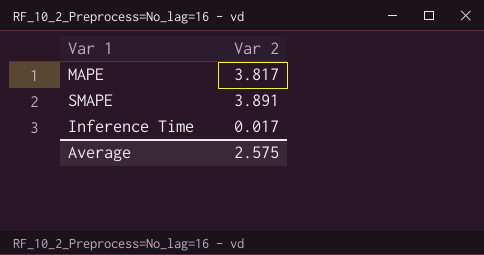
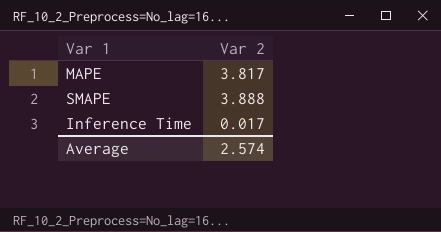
SMAPE | Var 2: 3.891 -> 3.888
Average | Var 2: 2.575 -> 2.574

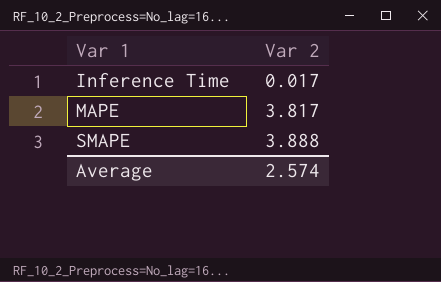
row order: none -> Var 1 ascending

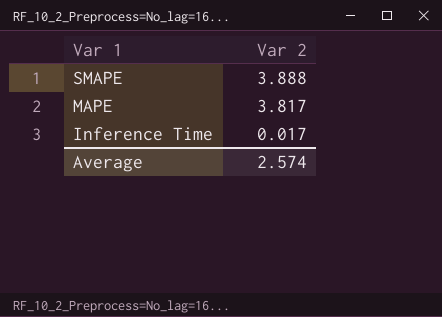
row order: Var 1 ascending -> Var 1 descending

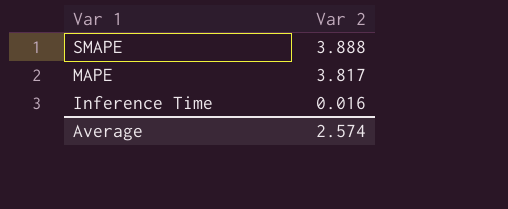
Inference Time | Var 2: 0.017 -> 0.016

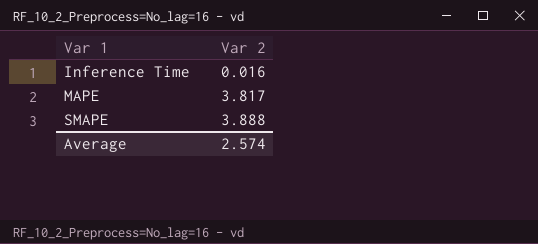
row order: Var 1 descending -> Var 1 ascending

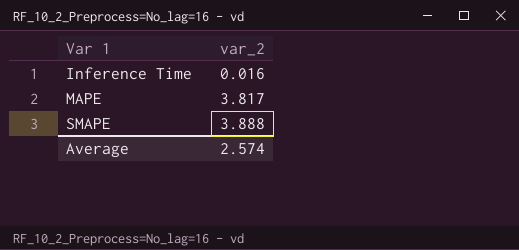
column name: Var 2 -> var_2

